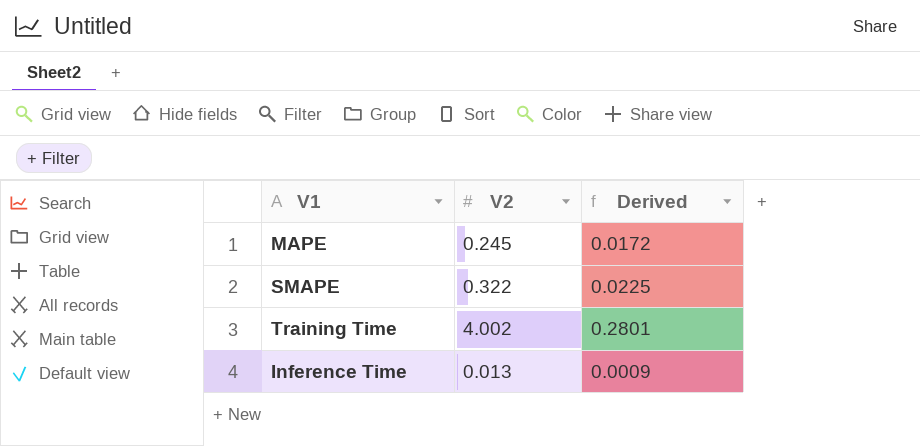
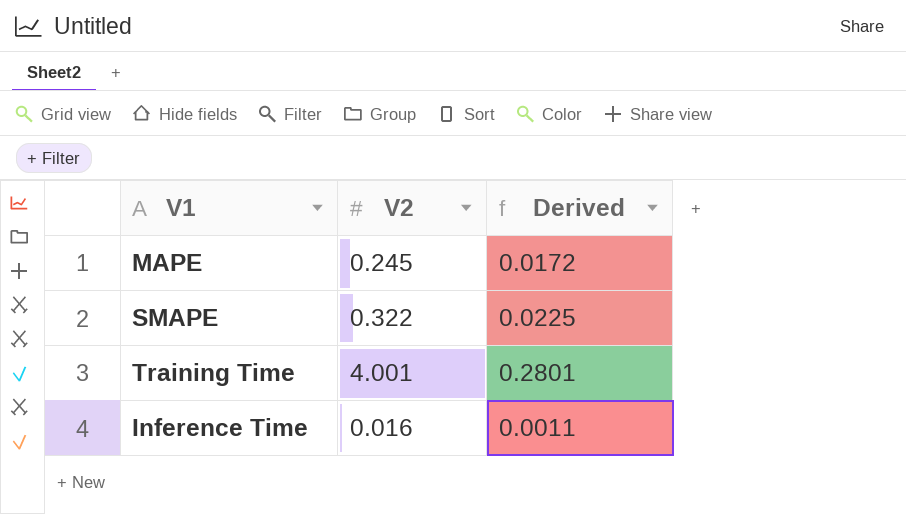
Training Time | V2: 4.002 -> 4.001
Inference Time | V2: 0.013 -> 0.016
Inference Time | Derived: 0.0009 -> 0.0011

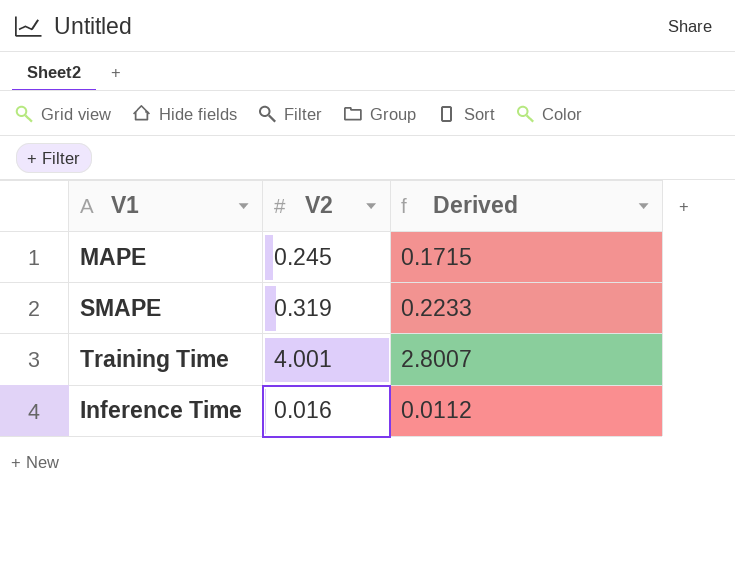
column Derived | formula: [V2] * 0.07 -> [V2] * 0.7
SMAPE | V2: 0.322 -> 0.319

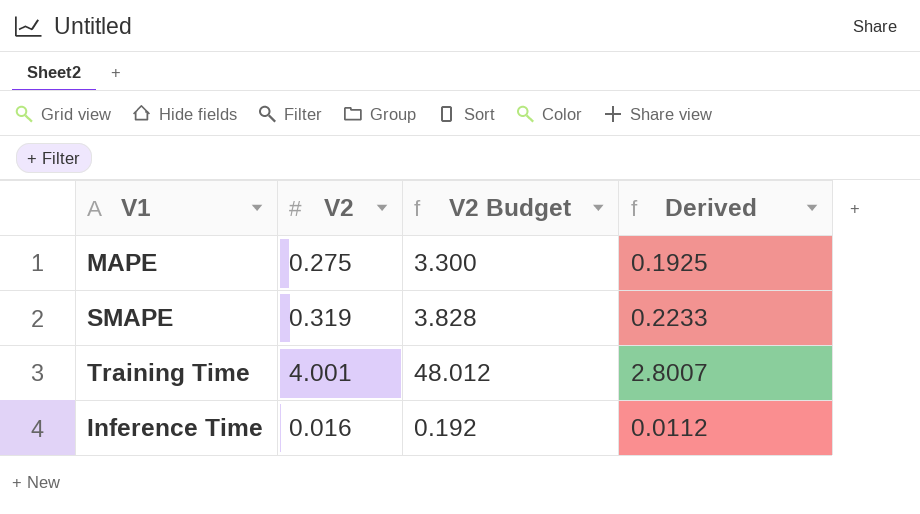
column V2 Budget | formula: none -> [V2] * 12
MAPE | V2: 0.245 -> 0.275
MAPE | Derived: 0.1715 -> 0.1925

